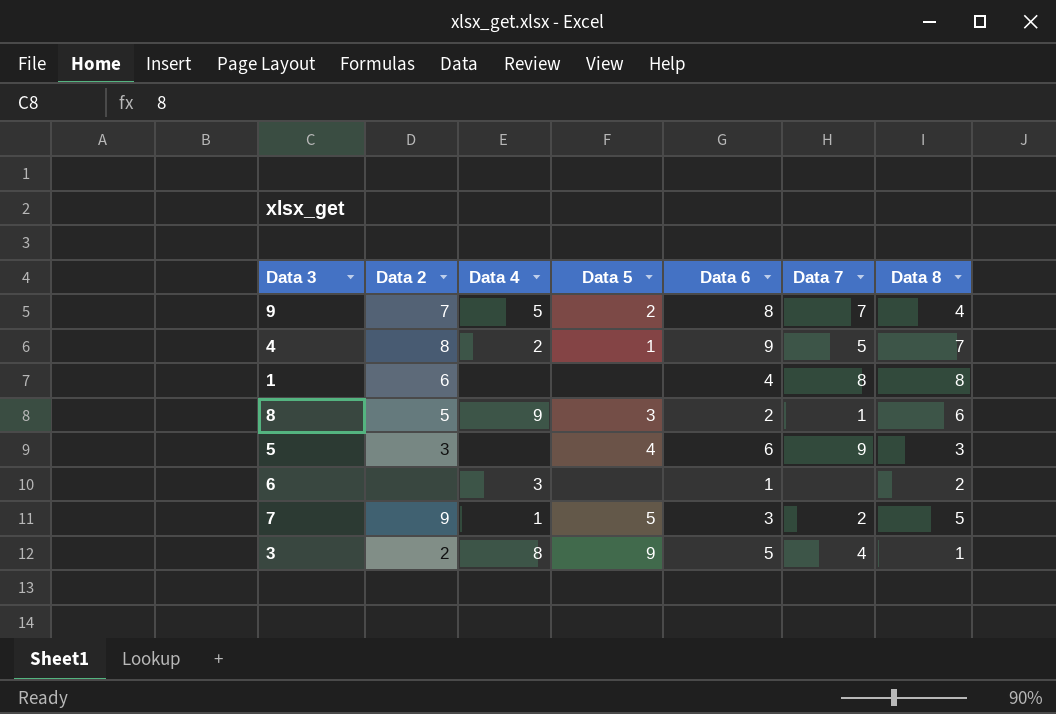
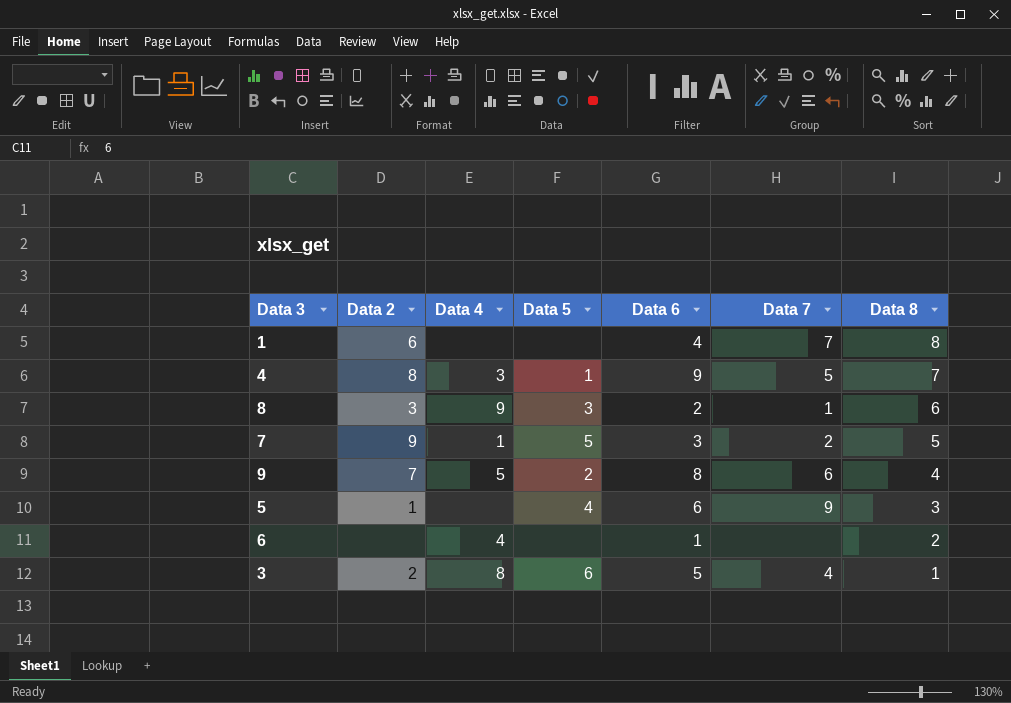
row order: none -> Data 8 descending
1 | Data 7: 8 -> 7
4 | Data 4: 2 -> 3
8 | Data 2: 5 -> 3
9 | Data 7: 7 -> 6
5 | Data 2: 3 -> 1
6 | Data 4: 3 -> 4
3 | Data 5: 9 -> 6

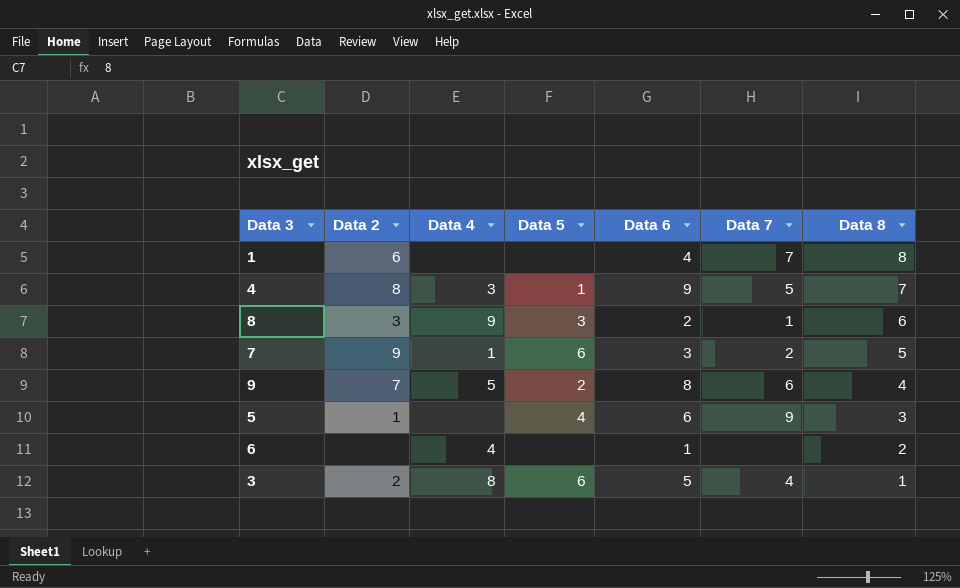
7 | Data 5: 5 -> 6

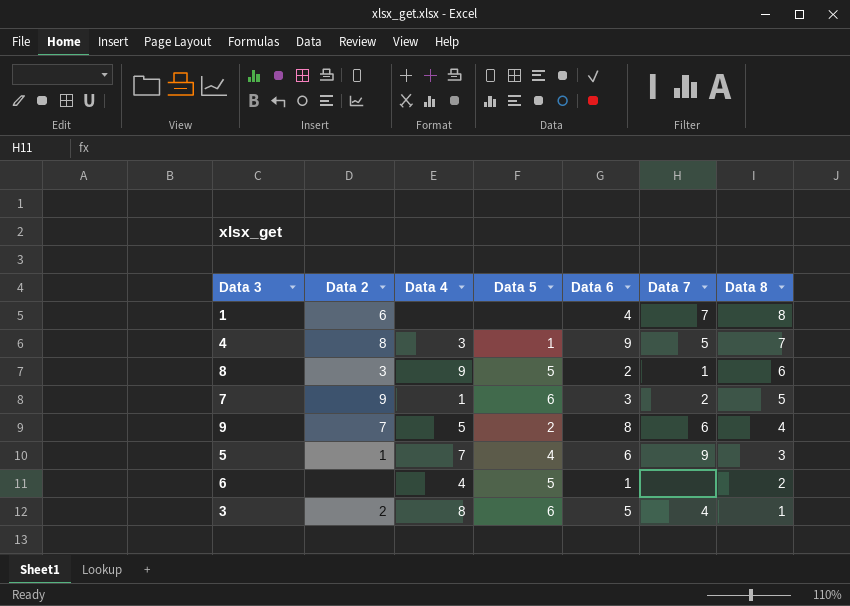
8 | Data 5: 3 -> 5
5 | Data 4: none -> 7
6 | Data 5: none -> 5

